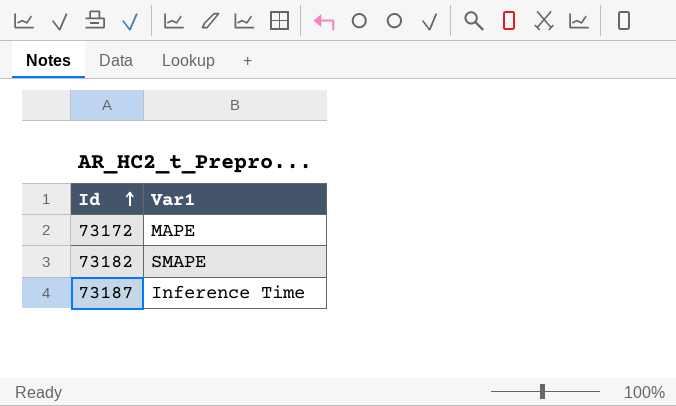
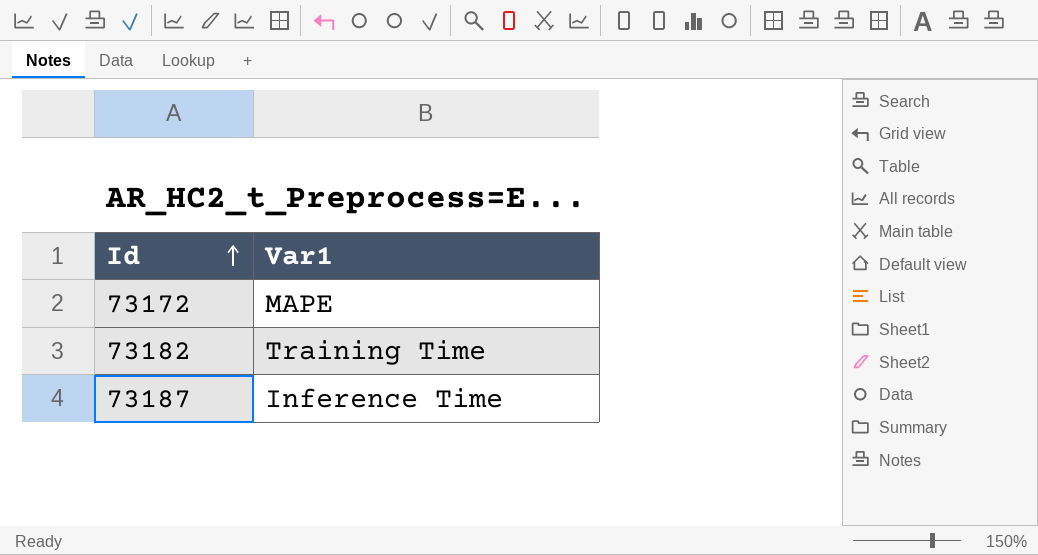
73182 | Var1: SMAPE -> Training Time

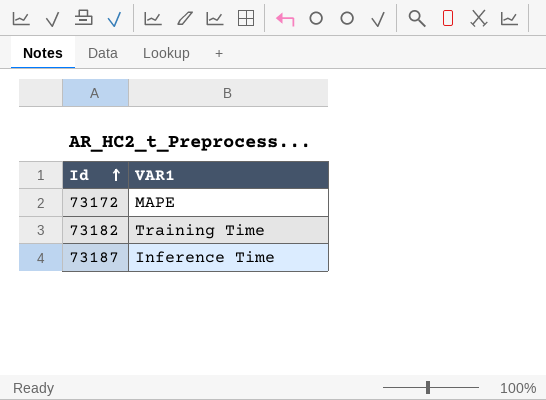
column name: Var1 -> VAR1

